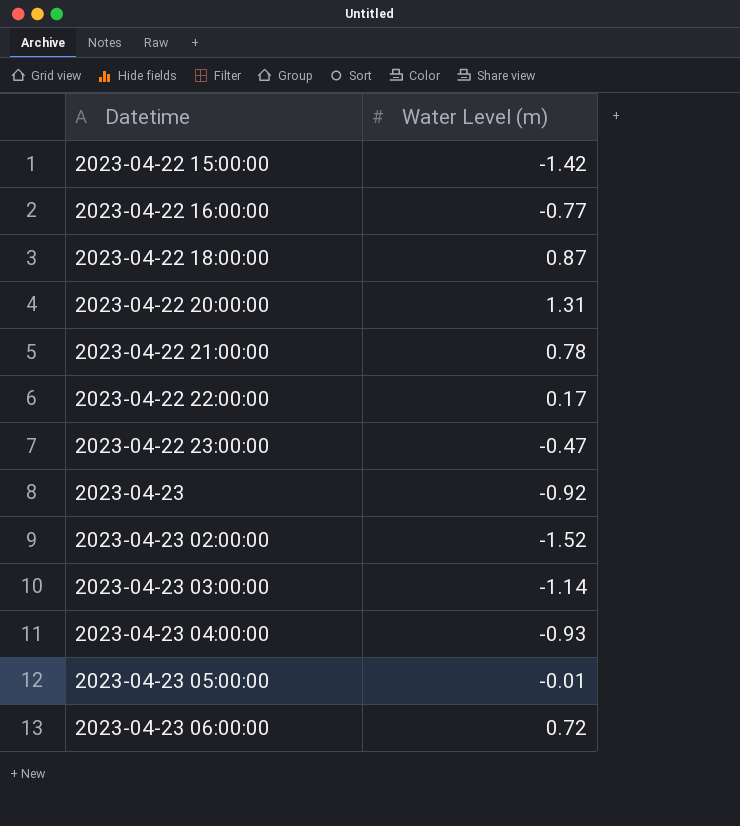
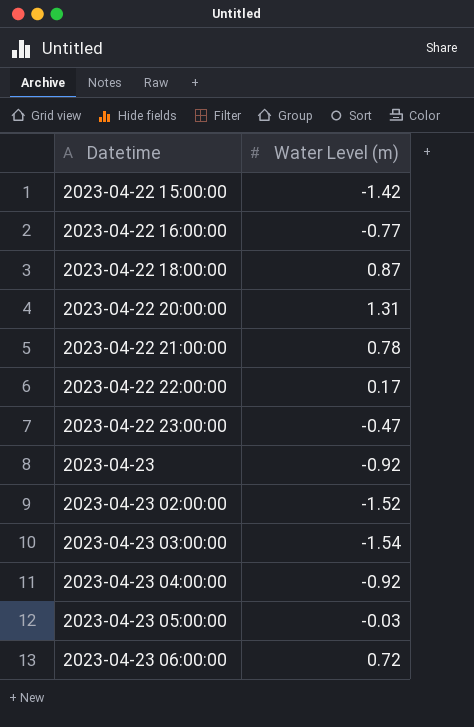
2023-04-23 03:00:00 | Water Level (m): -1.14 -> -1.54
2023-04-23 04:00:00 | Water Level (m): -0.93 -> -0.92
2023-04-23 05:00:00 | Water Level (m): -0.01 -> -0.03

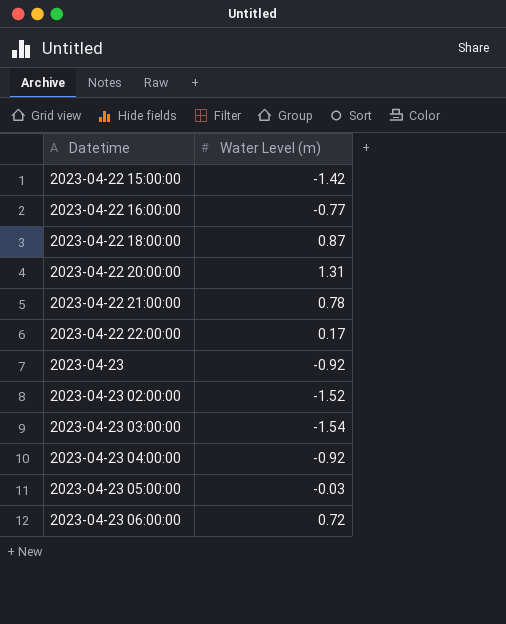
row 2023-04-22 23:00:00: -0.47 -> none

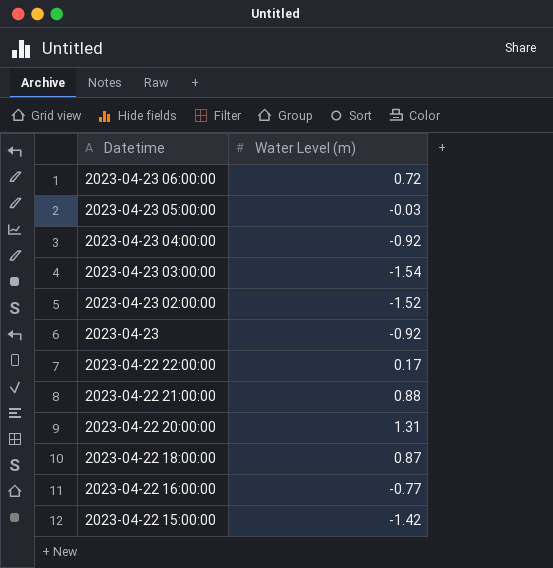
row order: Datetime ascending -> Datetime descending
2023-04-22 21:00:00 | Water Level (m): 0.78 -> 0.88

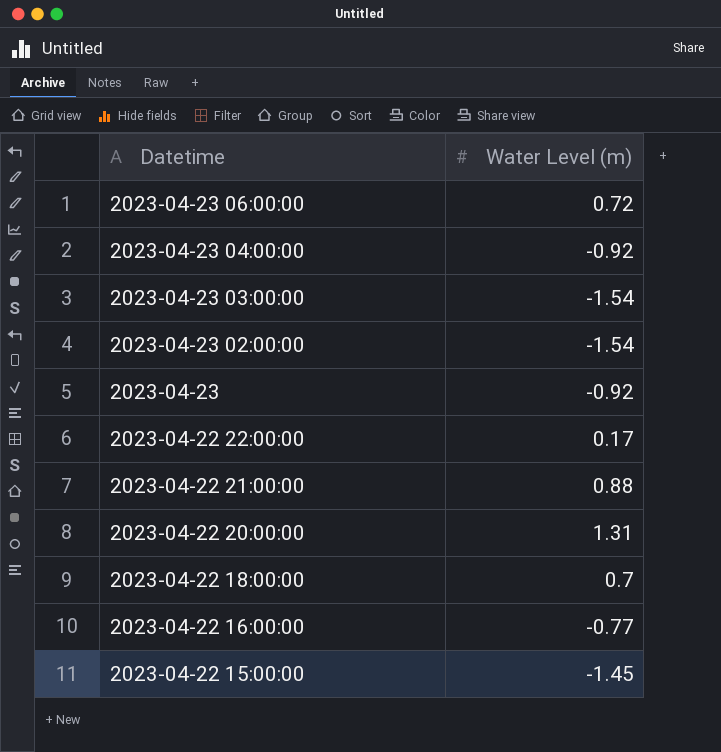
row 2023-04-23 05:00:00: -0.03 -> none
2023-04-23 02:00:00 | Water Level (m): -1.52 -> -1.54
2023-04-22 18:00:00 | Water Level (m): 0.87 -> 0.7
2023-04-22 15:00:00 | Water Level (m): -1.42 -> -1.45

